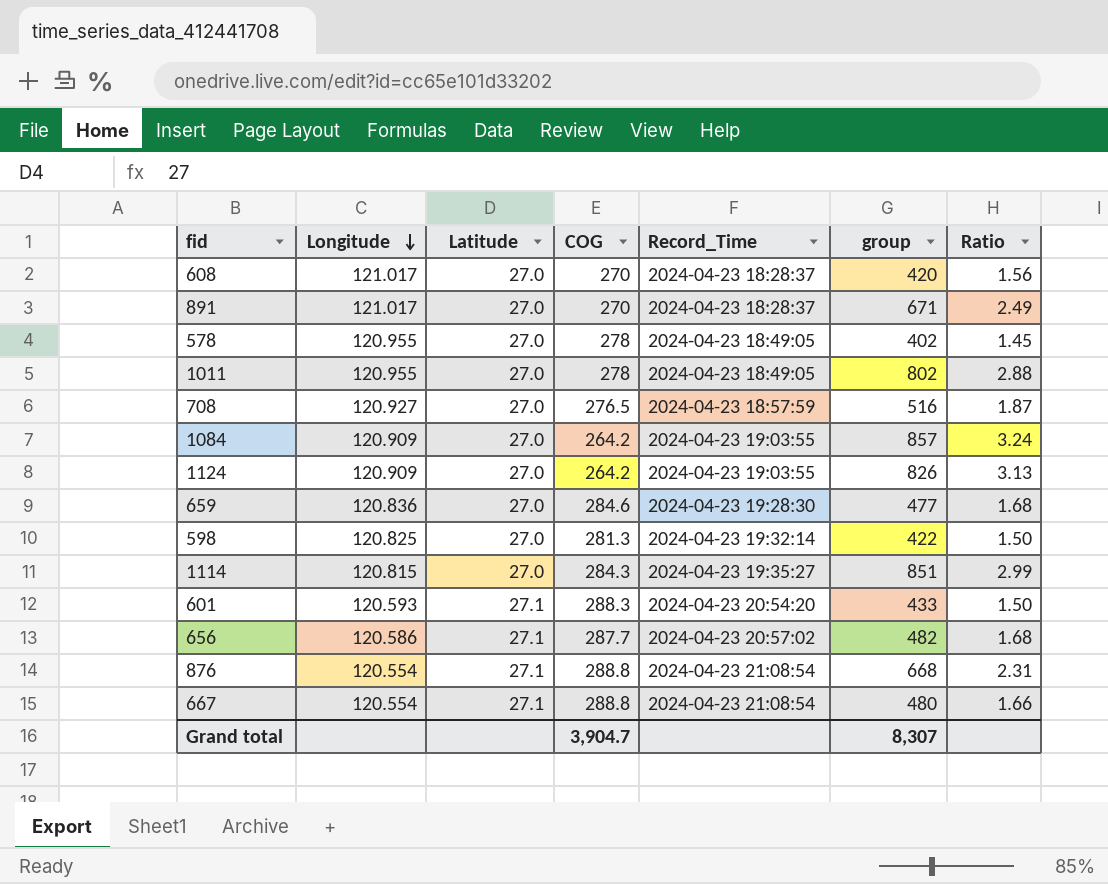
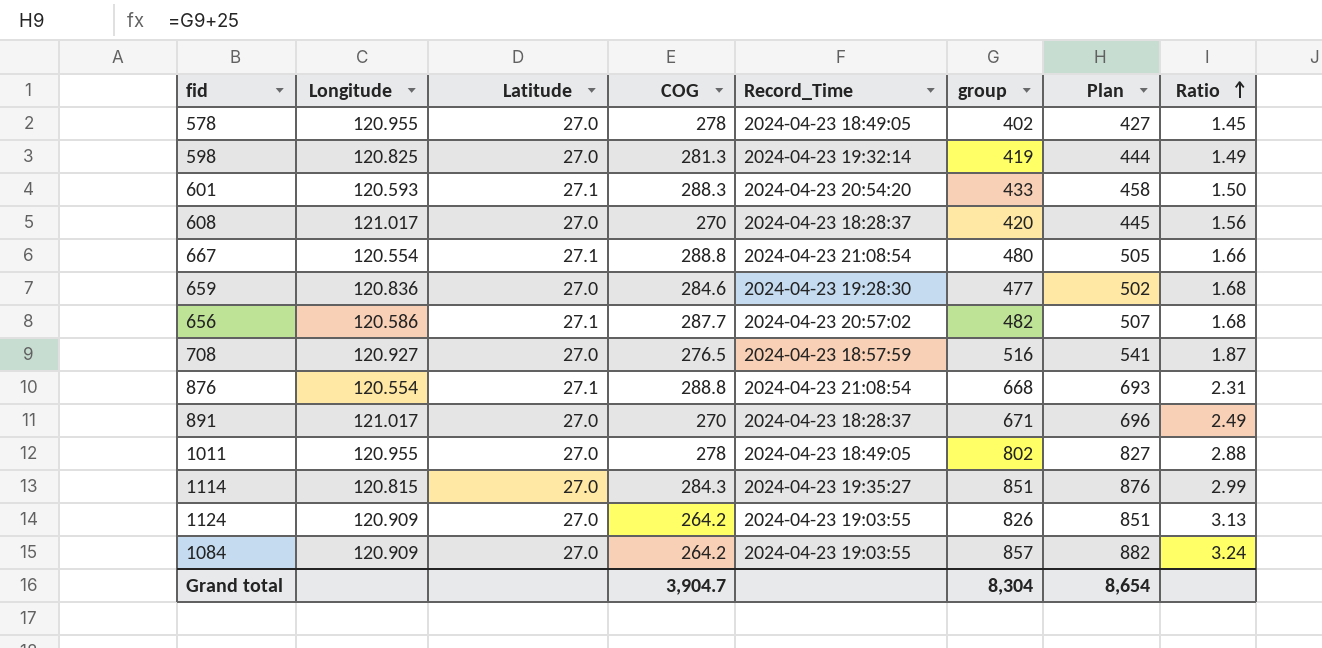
row order: Longitude descending -> Ratio ascending
column Plan | formula: none -> [group] + 25
598 | group: 422 -> 419
598 | Ratio: 1.50 -> 1.49
Grand total | group: 8,307 -> 8,304

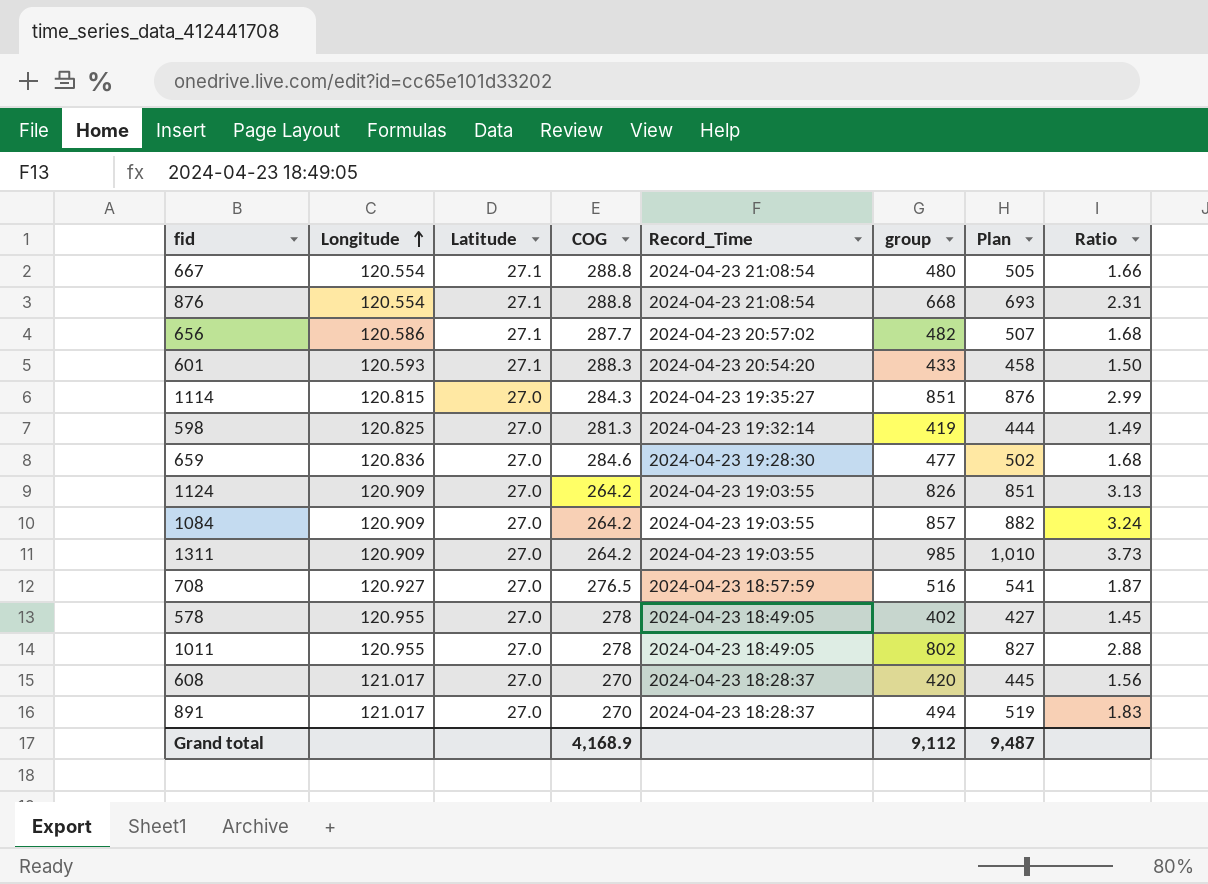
row order: Ratio ascending -> Longitude ascending
row 1311: none -> 120.909 | 27.0 | 264.2 | 2024-04-23 19:03:55 | 985 | 1,010 | 3.73
891 | group: 671 -> 494
891 | Plan: 696 -> 519
891 | Ratio: 2.49 -> 1.83
Grand total | COG: 3,904.7 -> 4,168.9
Grand total | group: 8,304 -> 9,112
Grand total | Plan: 8,654 -> 9,487

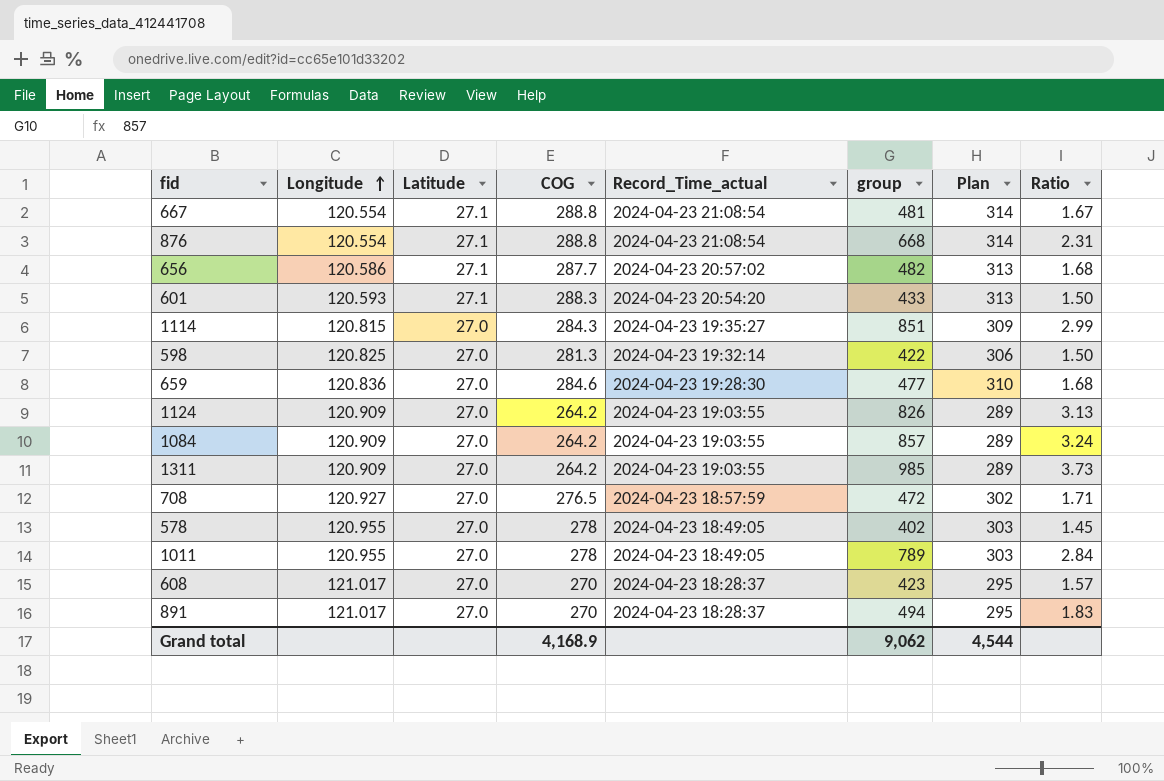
column name: Record_Time -> Record_Time_actual
column Plan | formula: [group] + 25 -> [COG] + 25
667 | group: 480 -> 481
667 | Ratio: 1.66 -> 1.67
598 | group: 419 -> 422
598 | Ratio: 1.49 -> 1.50
708 | group: 516 -> 472
708 | Ratio: 1.87 -> 1.71
1011 | group: 802 -> 789
1011 | Ratio: 2.88 -> 2.84
608 | group: 420 -> 423
608 | Ratio: 1.56 -> 1.57
Grand total | group: 9,112 -> 9,062
Grand total | Plan: 9,487 -> 4,544

